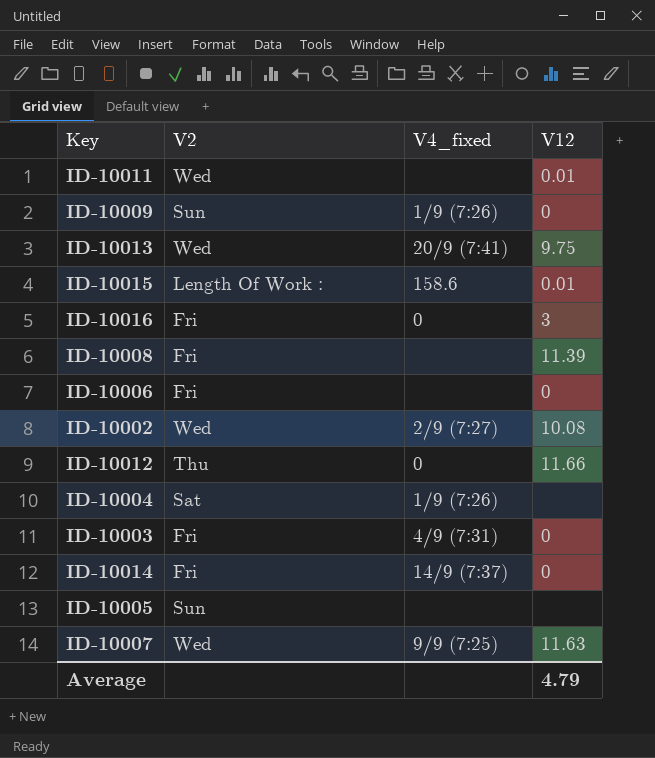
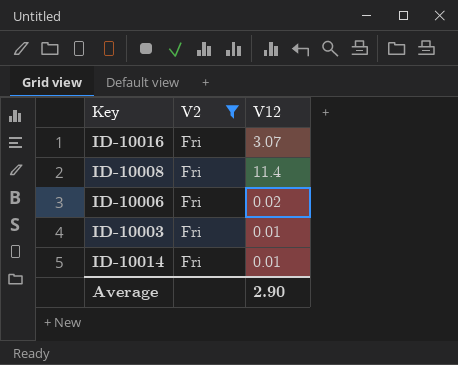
filter: none -> V2 = Fri
column V4_fixed | position: 3 -> none
ID-10016 | V12: 3 -> 3.07
ID-10008 | V12: 11.39 -> 11.4
ID-10006 | V12: 0 -> 0.02
ID-10003 | V12: 0 -> 0.01
ID-10014 | V12: 0 -> 0.01
Average | V12: 4.79 -> 2.90

